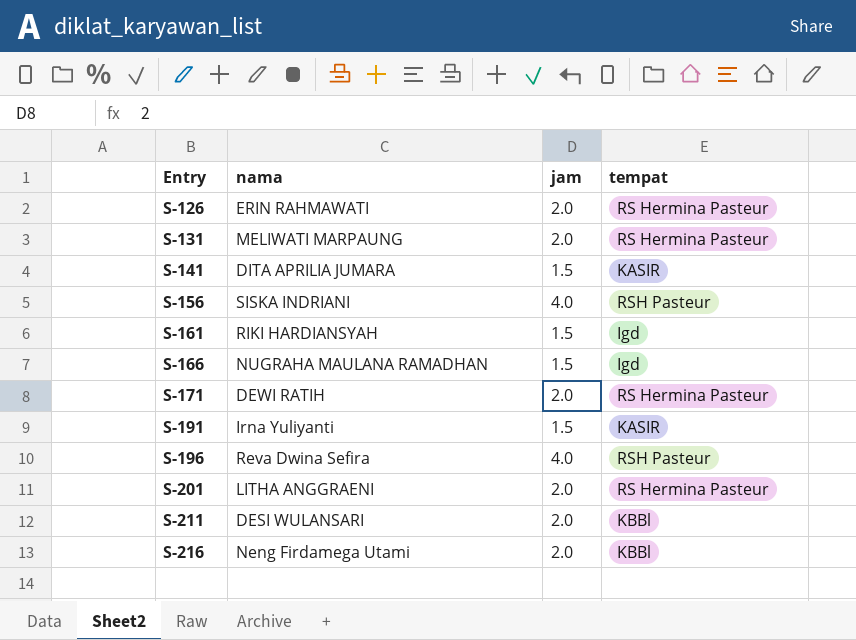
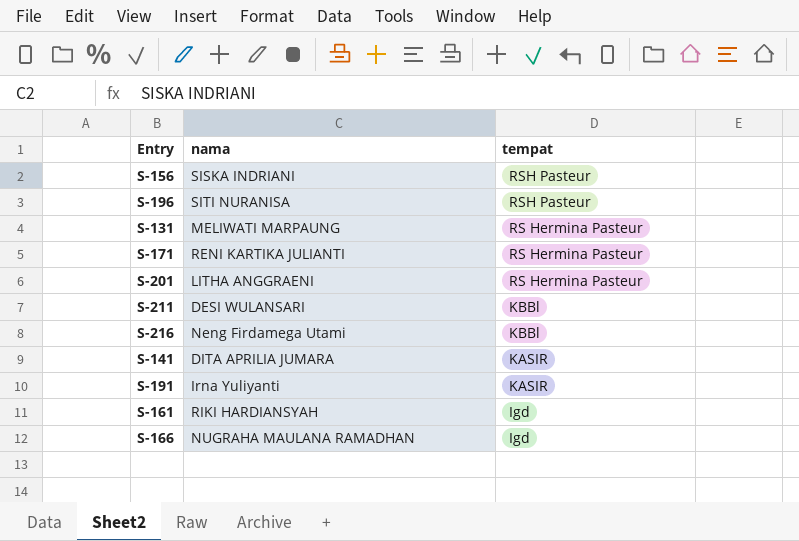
row order: Entry ascending -> tempat descending
column jam | position: 3 -> none
row S-126: ERIN RAHMAWATI | 2.0 | RS Hermina Pasteur -> none
S-196 | nama: Reva Dwina Sefira -> SITI NURANISA
S-171 | nama: DEWI RATIH -> RENI KARTIKA JULIANTI

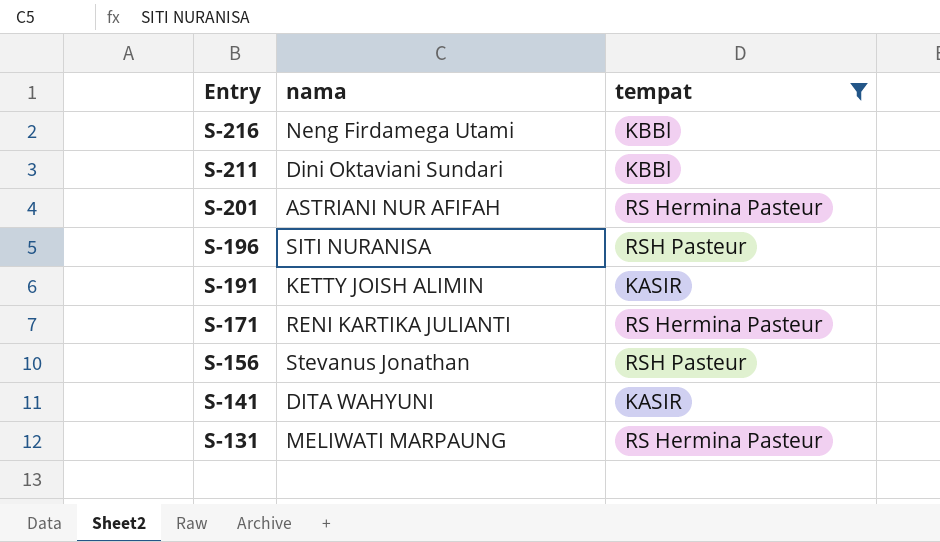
filter: none -> tempat != Igd
row order: tempat descending -> Entry descending
S-211 | nama: DESI WULANSARI -> Dini Oktaviani Sundari
S-201 | nama: LITHA ANGGRAENI -> ASTRIANI NUR AFIFAH
S-191 | nama: Irna Yuliyanti -> KETTY JOISH ALIMIN
S-156 | nama: SISKA INDRIANI -> Stevanus Jonathan
S-141 | nama: DITA APRILIA JUMARA -> DITA WAHYUNI

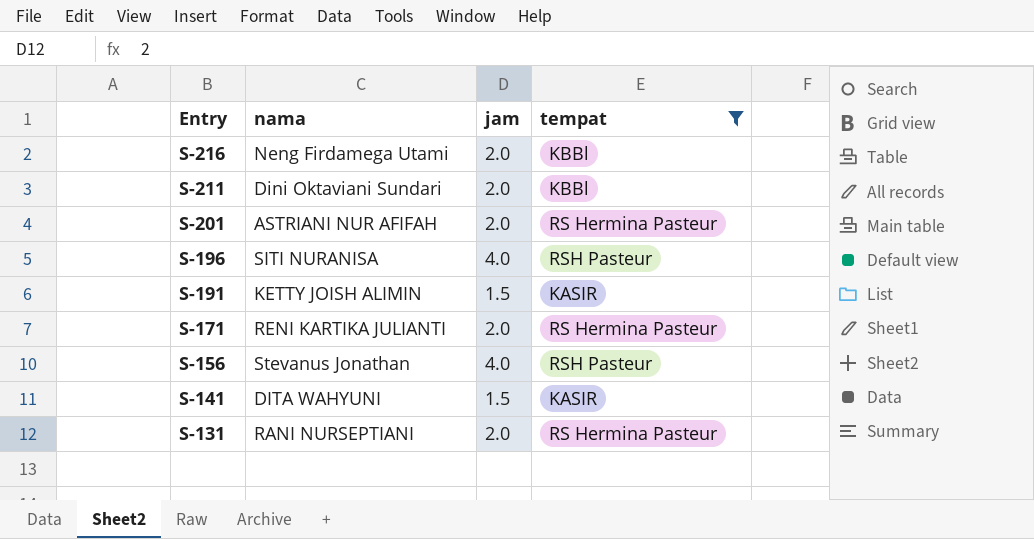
column jam | position: none -> 3
S-131 | nama: MELIWATI MARPAUNG -> RANI NURSEPTIANI

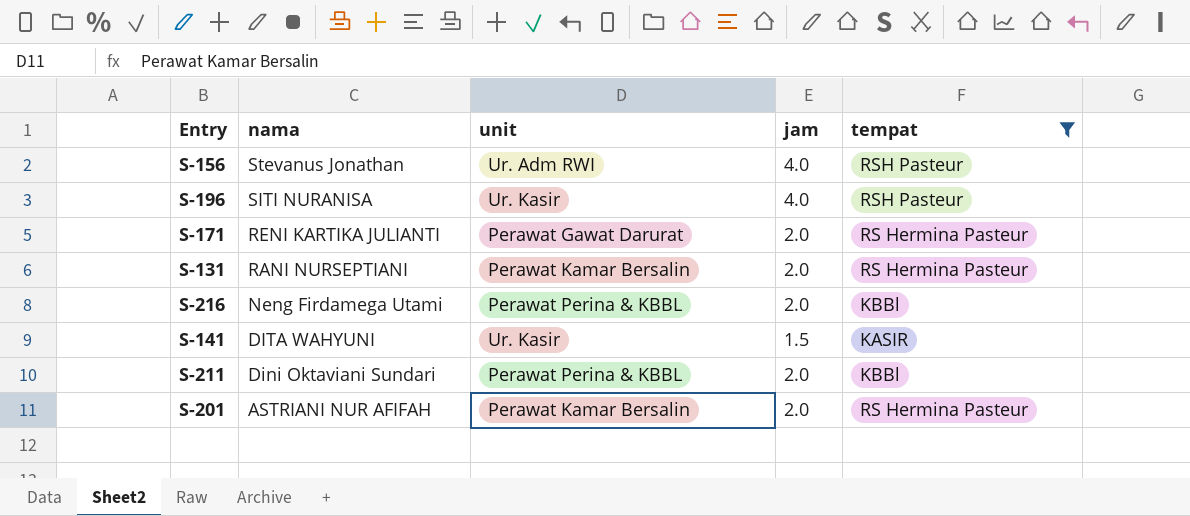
row order: Entry descending -> nama descending
column unit | position: none -> 3
row S-191: KETTY JOISH ALIMIN | 1.5 | KASIR -> none

